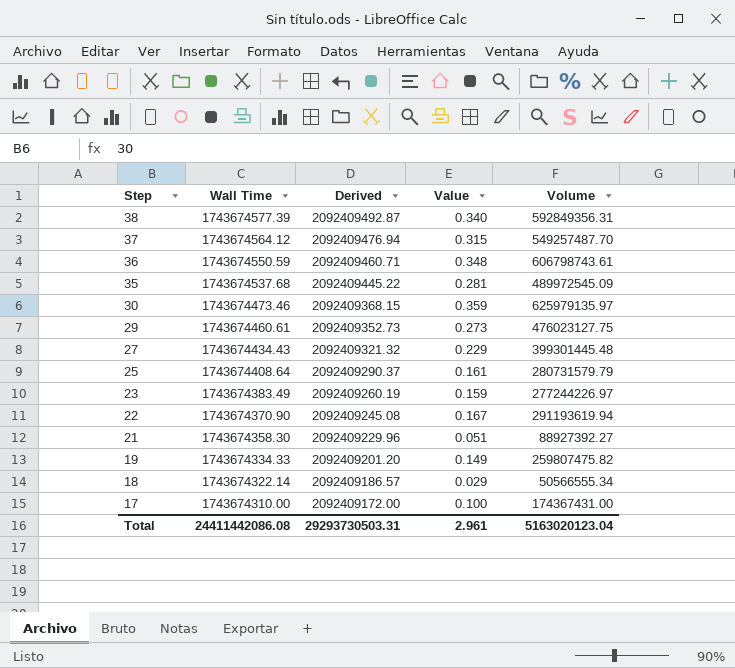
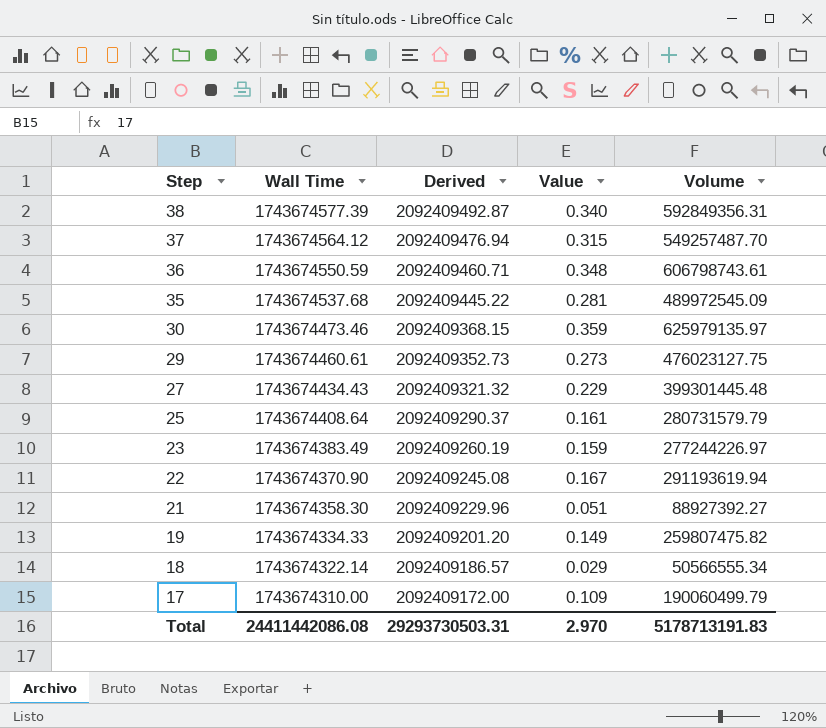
17 | Value: 0.100 -> 0.109
17 | Volume: 174367431.00 -> 190060499.79
Total | Value: 2.961 -> 2.970
Total | Volume: 5163020123.04 -> 5178713191.83

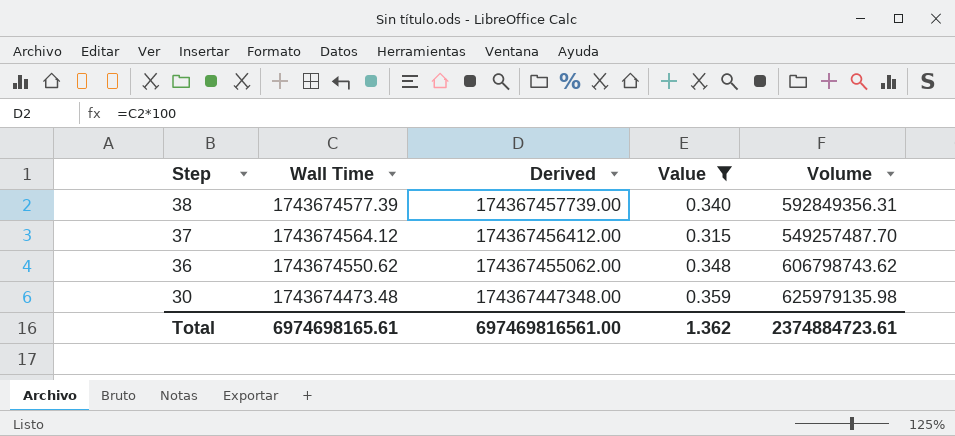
filter: none -> Value >= 0.315
column Derived | formula: [Wall Time] * 1.2 -> [Wall Time] * 100
36 | Wall Time: 1743674550.59 -> 1743674550.62
36 | Volume: 606798743.61 -> 606798743.62
30 | Wall Time: 1743674473.46 -> 1743674473.48
30 | Volume: 625979135.97 -> 625979135.98
Total | Wall Time: 24411442086.08 -> 6974698165.61
Total | Derived: 29293730503.31 -> 697469816561.00
Total | Value: 2.970 -> 1.362
Total | Volume: 5178713191.83 -> 2374884723.61

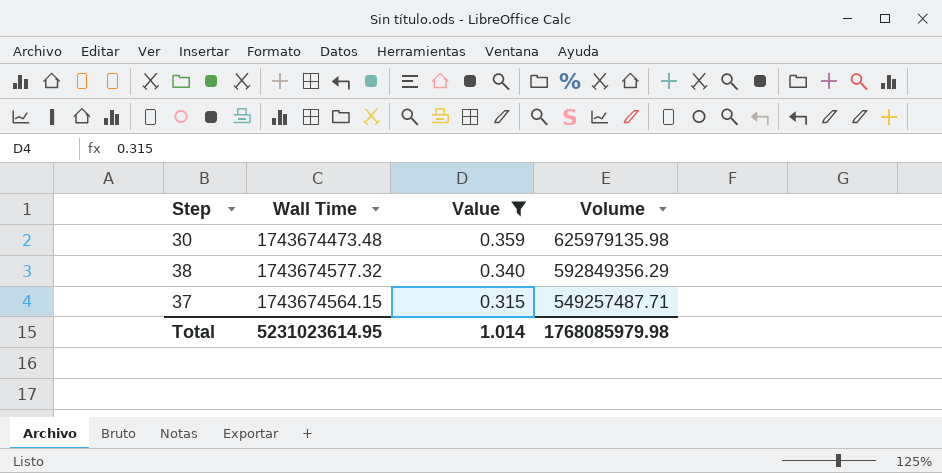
row order: Step descending -> Value descending
column Derived | formula: [Wall Time] * 100 -> none
row 36: 1743674550.62 | 174367455062.00 | 0.348 | 606798743.62 -> none
38 | Wall Time: 1743674577.39 -> 1743674577.32
38 | Volume: 592849356.31 -> 592849356.29
37 | Wall Time: 1743674564.12 -> 1743674564.15
37 | Volume: 549257487.70 -> 549257487.71
Total | Wall Time: 6974698165.61 -> 5231023614.95
Total | Value: 1.362 -> 1.014
Total | Volume: 2374884723.61 -> 1768085979.98

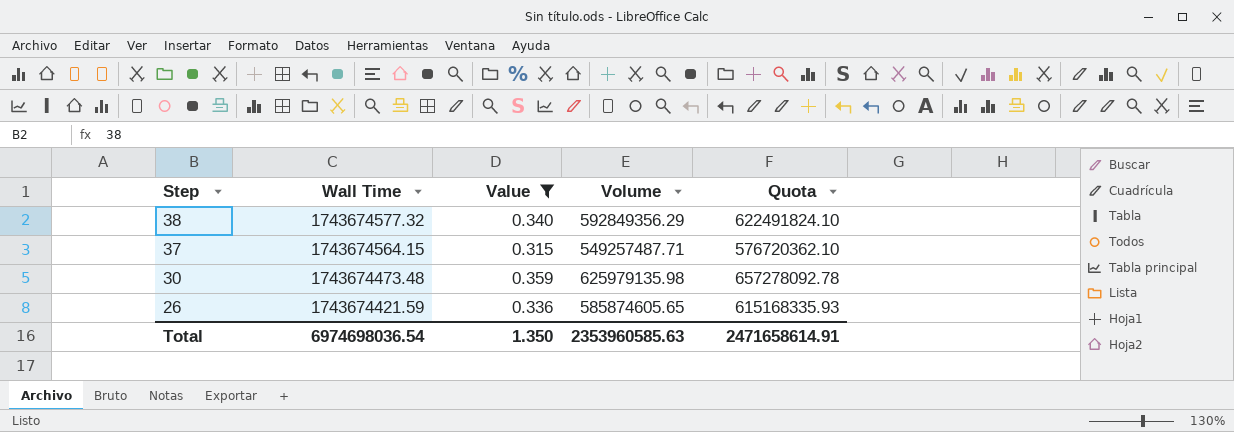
row order: Value descending -> Step descending
column Quota | formula: none -> [Volume] * 1.05
row 26: none -> 1743674421.59 | 0.336 | 585874605.65 | 615168335.93
Total | Wall Time: 5231023614.95 -> 6974698036.54
Total | Value: 1.014 -> 1.350
Total | Volume: 1768085979.98 -> 2353960585.63

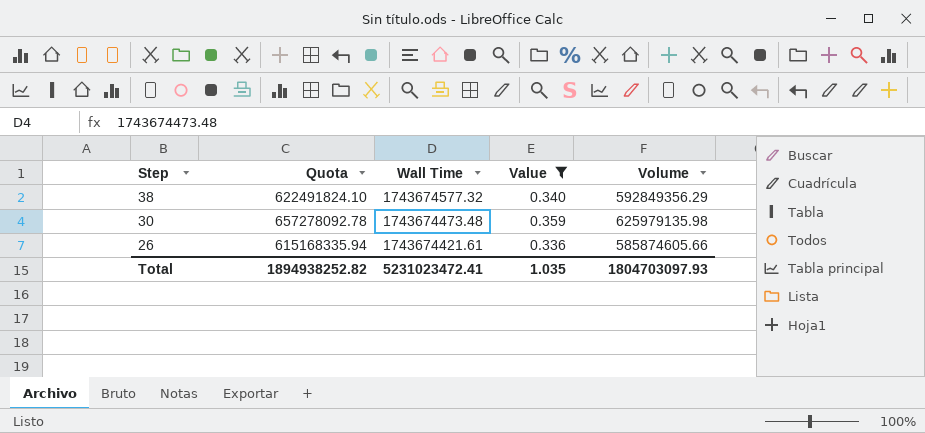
column Quota | position: 5 -> 2
row 37: 1743674564.15 | 0.315 | 549257487.71 | 576720362.10 -> none
26 | Quota: 615168335.93 -> 615168335.94
26 | Wall Time: 1743674421.59 -> 1743674421.61
26 | Volume: 585874605.65 -> 585874605.66
Total | Quota: 2471658614.91 -> 1894938252.82
Total | Wall Time: 6974698036.54 -> 5231023472.41
Total | Value: 1.350 -> 1.035
Total | Volume: 2353960585.63 -> 1804703097.93

